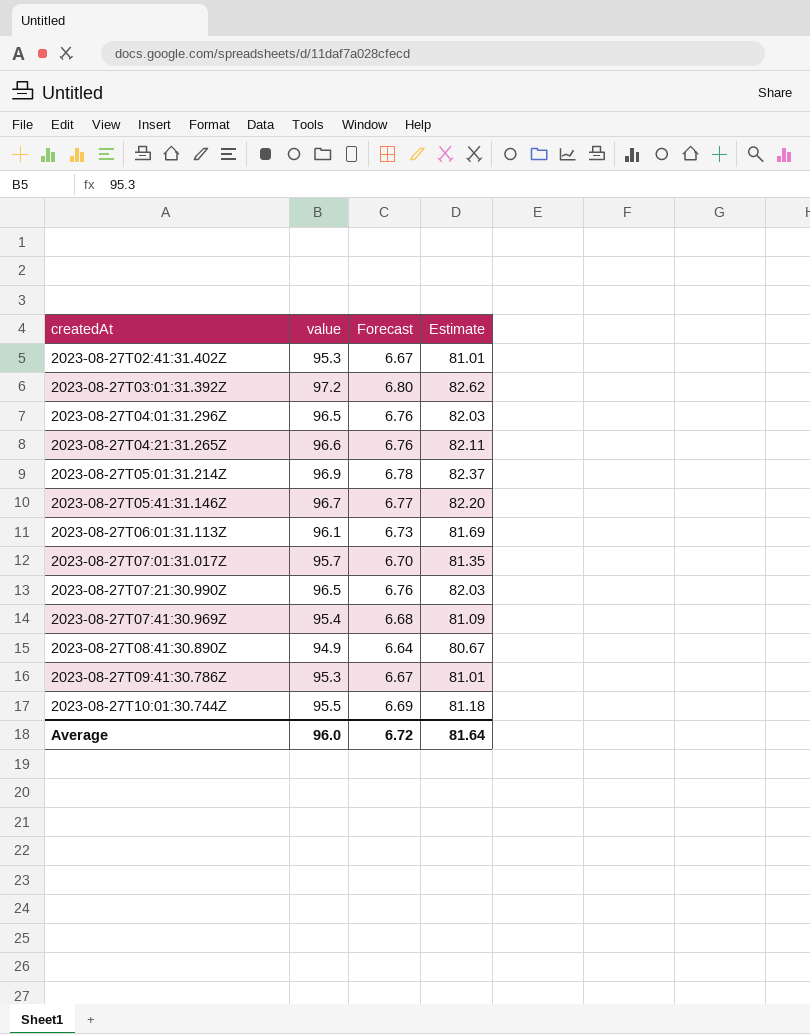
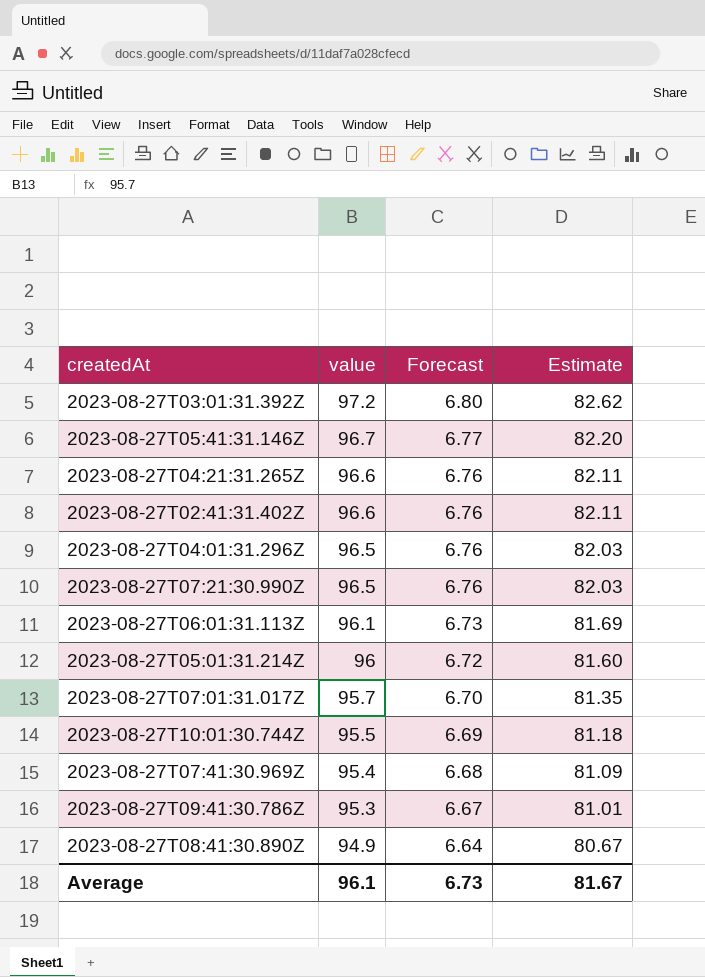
row order: createdAt ascending -> value descending
2023-08-27T02:41:31.402Z | value: 95.3 -> 96.6
2023-08-27T02:41:31.402Z | Forecast: 6.67 -> 6.76
2023-08-27T02:41:31.402Z | Estimate: 81.01 -> 82.11
2023-08-27T05:01:31.214Z | value: 96.9 -> 96
2023-08-27T05:01:31.214Z | Forecast: 6.78 -> 6.72
2023-08-27T05:01:31.214Z | Estimate: 82.37 -> 81.60
Average | value: 96.0 -> 96.1
Average | Forecast: 6.72 -> 6.73
Average | Estimate: 81.64 -> 81.67

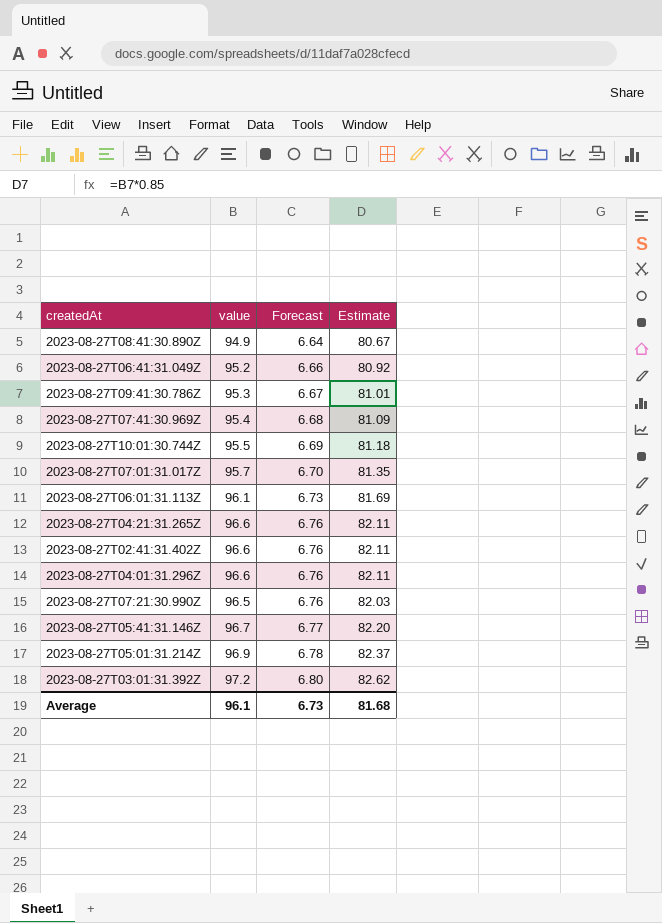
row order: value descending -> Forecast ascending
row 2023-08-27T06:41:31.049Z: none -> 95.2 | 6.66 | 80.92
2023-08-27T04:01:31.296Z | value: 96.5 -> 96.6
2023-08-27T04:01:31.296Z | Estimate: 82.03 -> 82.11
2023-08-27T05:01:31.214Z | value: 96 -> 96.9
2023-08-27T05:01:31.214Z | Forecast: 6.72 -> 6.78
2023-08-27T05:01:31.214Z | Estimate: 81.60 -> 82.37
Average | Estimate: 81.67 -> 81.68

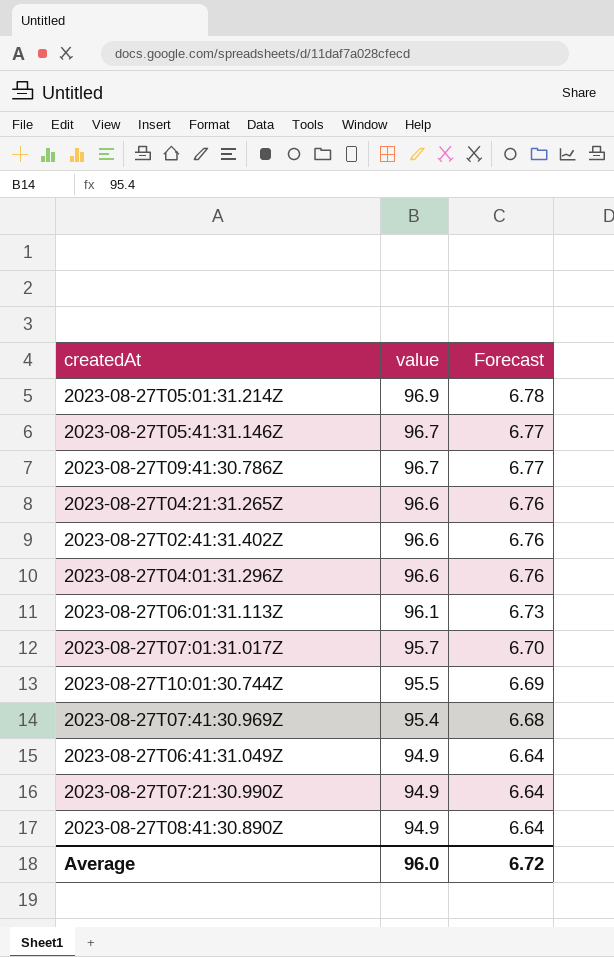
row order: Forecast ascending -> value descending
column Estimate | formula: [value] * 0.85 -> none
row 2023-08-27T03:01:31.392Z: 97.2 | 6.80 | 82.62 -> none
2023-08-27T09:41:30.786Z | value: 95.3 -> 96.7
2023-08-27T09:41:30.786Z | Forecast: 6.67 -> 6.77
2023-08-27T06:41:31.049Z | value: 95.2 -> 94.9
2023-08-27T06:41:31.049Z | Forecast: 6.66 -> 6.64
2023-08-27T07:21:30.990Z | value: 96.5 -> 94.9
2023-08-27T07:21:30.990Z | Forecast: 6.76 -> 6.64
Average | value: 96.1 -> 96.0
Average | Forecast: 6.73 -> 6.72

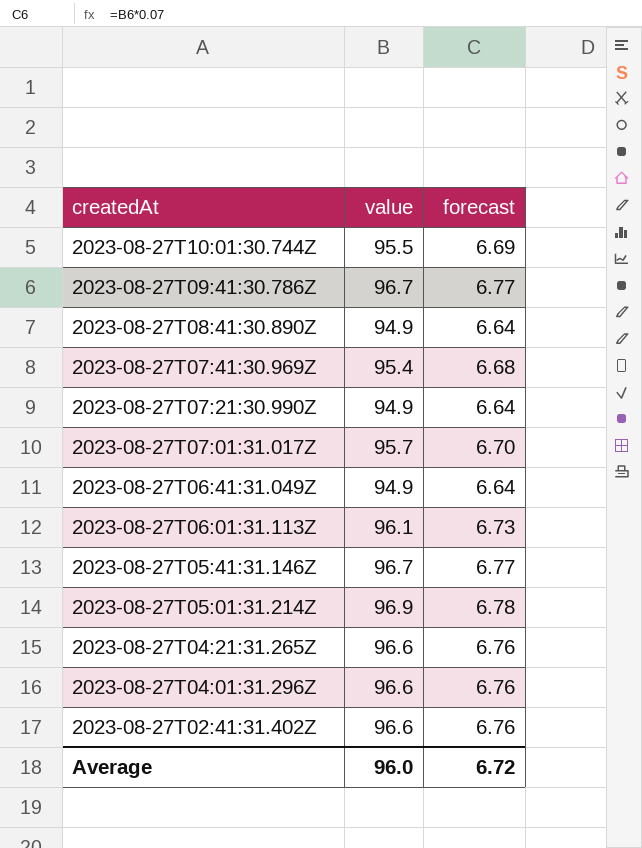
row order: value descending -> createdAt descending
column name: Forecast -> forecast

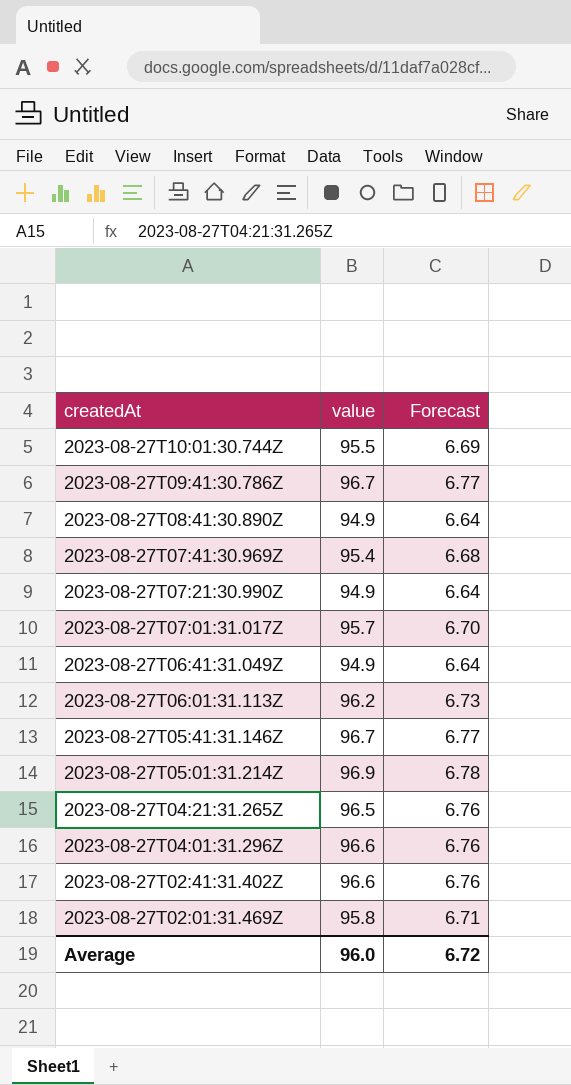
column name: forecast -> Forecast
2023-08-27T06:01:31.113Z | value: 96.1 -> 96.2
2023-08-27T04:21:31.265Z | value: 96.6 -> 96.5
row 2023-08-27T02:01:31.469Z: none -> 95.8 | 6.71

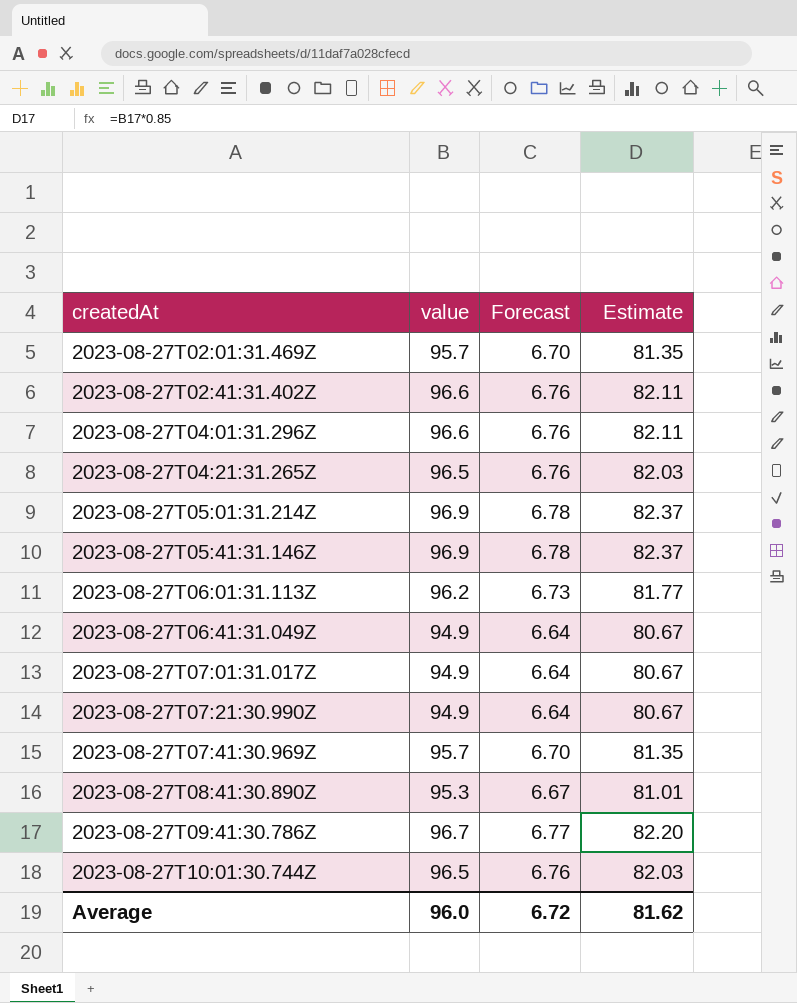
row order: createdAt descending -> createdAt ascending
column Estimate | formula: none -> [value] * 0.85
2023-08-27T02:01:31.469Z | value: 95.8 -> 95.7
2023-08-27T02:01:31.469Z | Forecast: 6.71 -> 6.70
2023-08-27T05:41:31.146Z | value: 96.7 -> 96.9
2023-08-27T05:41:31.146Z | Forecast: 6.77 -> 6.78
2023-08-27T07:01:31.017Z | value: 95.7 -> 94.9
2023-08-27T07:01:31.017Z | Forecast: 6.70 -> 6.64
2023-08-27T07:41:30.969Z | value: 95.4 -> 95.7
2023-08-27T07:41:30.969Z | Forecast: 6.68 -> 6.70
2023-08-27T08:41:30.890Z | value: 94.9 -> 95.3
2023-08-27T08:41:30.890Z | Forecast: 6.64 -> 6.67
2023-08-27T10:01:30.744Z | value: 95.5 -> 96.5
2023-08-27T10:01:30.744Z | Forecast: 6.69 -> 6.76

